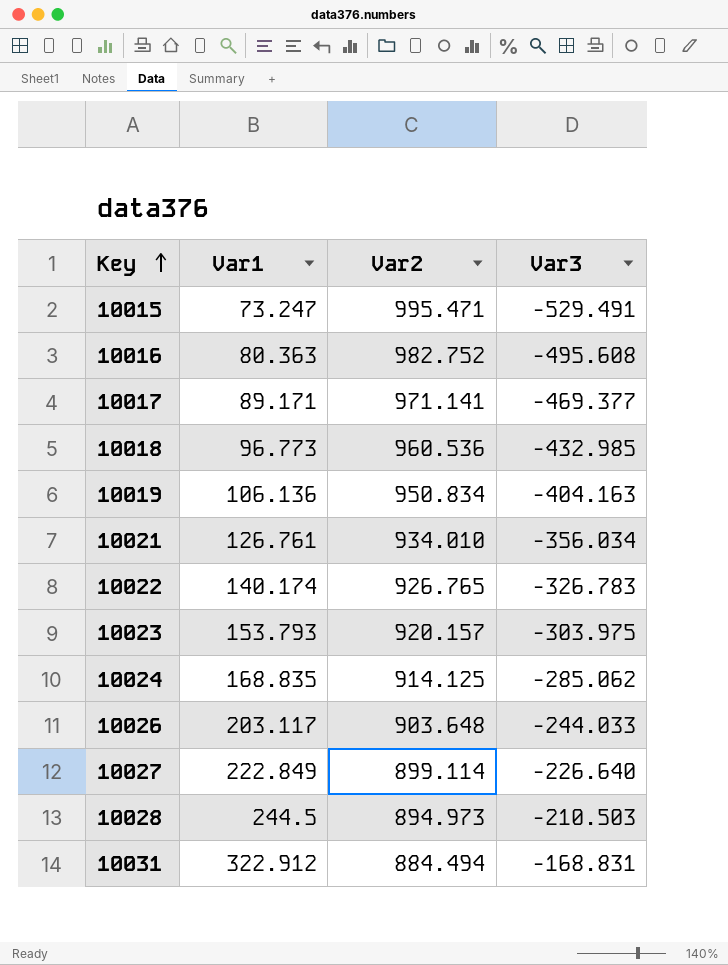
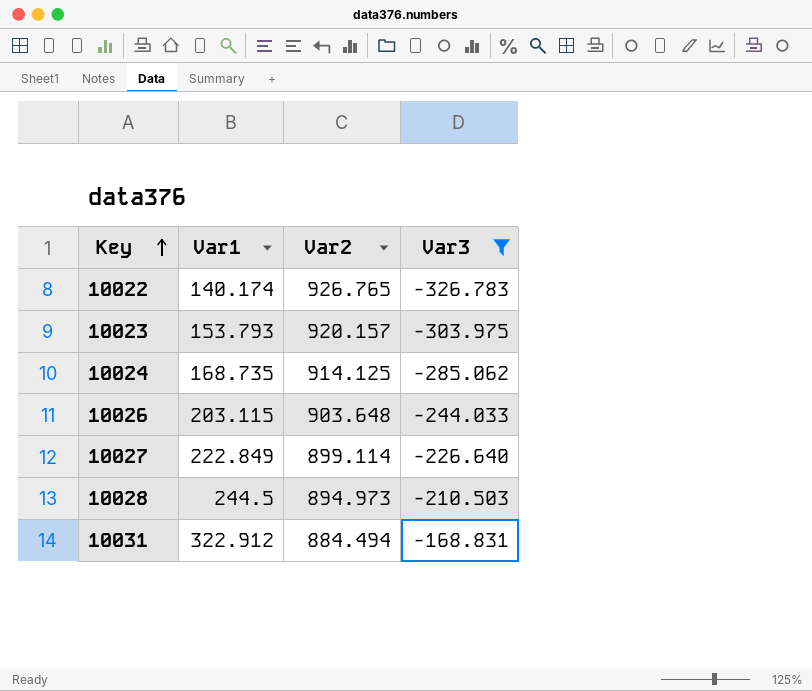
filter: none -> Var3 >= -326.783
10024 | Var1: 168.835 -> 168.735
10026 | Var1: 203.117 -> 203.115

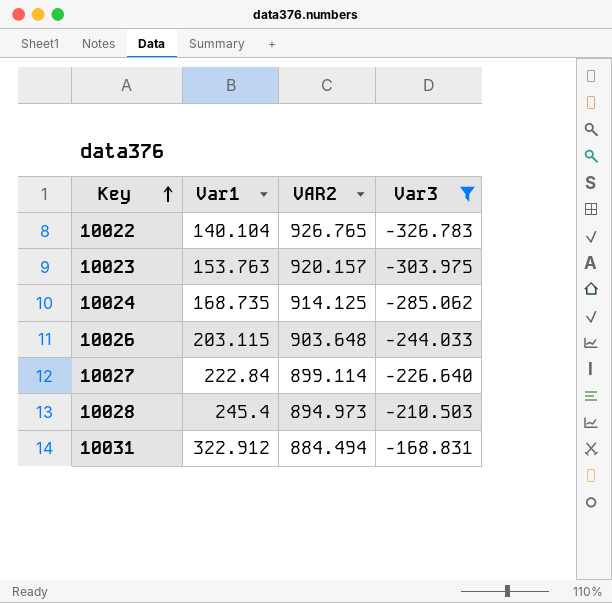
column name: Var2 -> VAR2
10022 | Var1: 140.174 -> 140.104
10023 | Var1: 153.793 -> 153.763
10027 | Var1: 222.849 -> 222.84
10028 | Var1: 244.5 -> 245.4

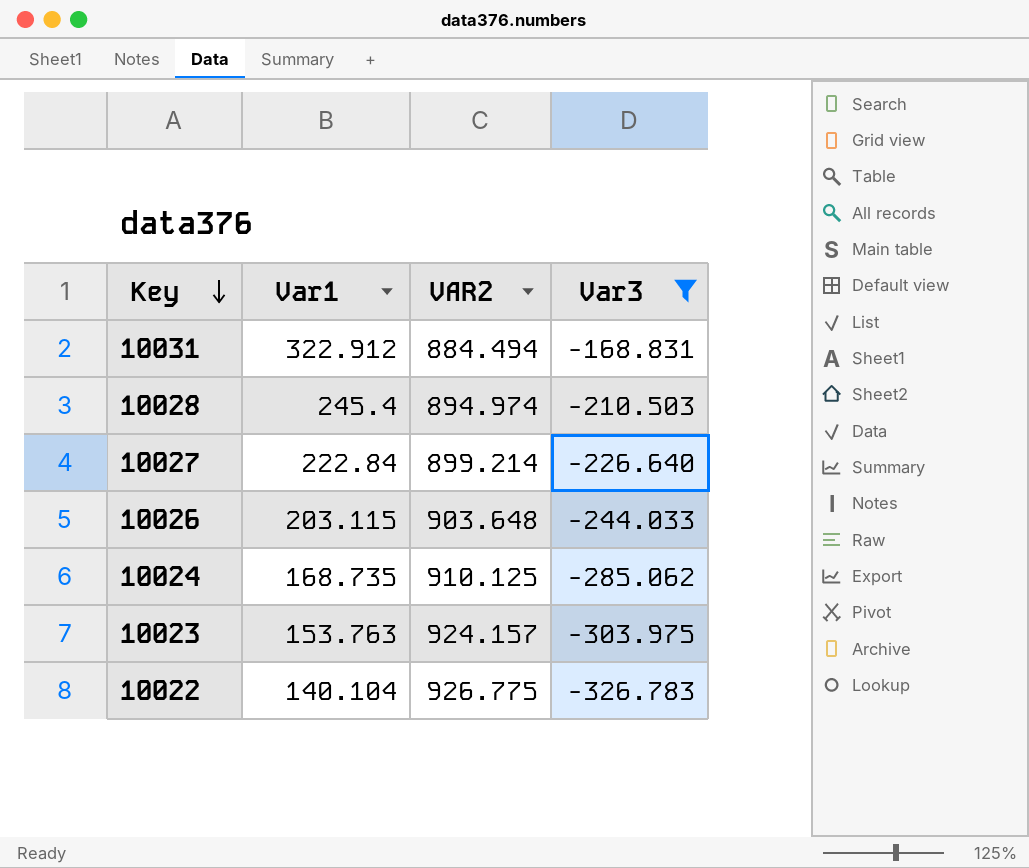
row order: Key ascending -> Key descending
10028 | VAR2: 894.973 -> 894.974
10027 | VAR2: 899.114 -> 899.214
10024 | VAR2: 914.125 -> 910.125
10023 | VAR2: 920.157 -> 924.157
10022 | VAR2: 926.765 -> 926.775

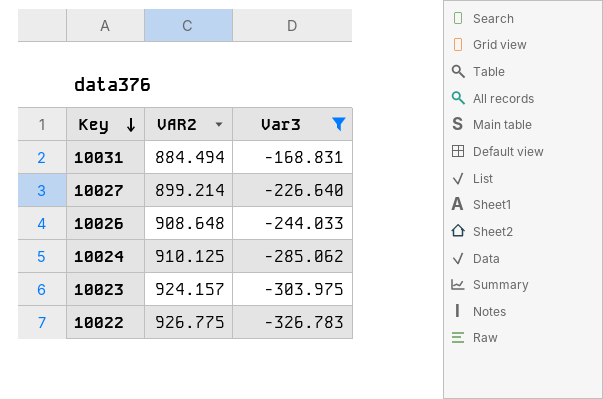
column Var1 | position: 2 -> none
row 10028: 245.4 | 894.974 | -210.503 -> none
10026 | VAR2: 903.648 -> 908.648

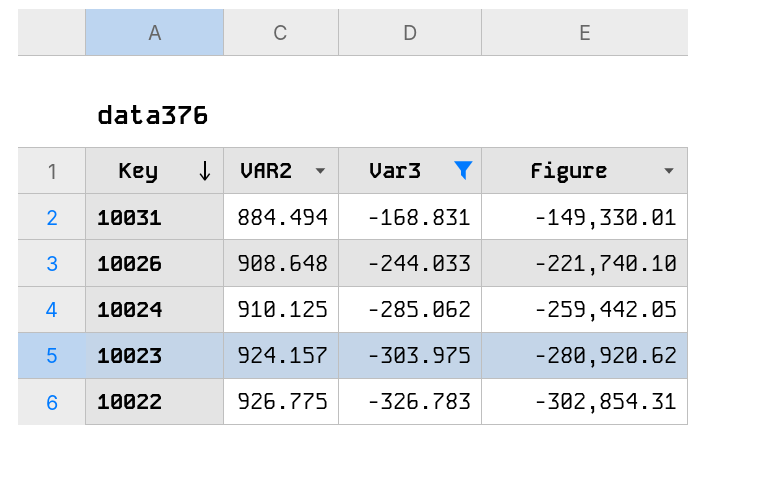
column Figure | formula: none -> [VAR2] * [Var3]
row 10027: 899.214 | -226.640 -> none

